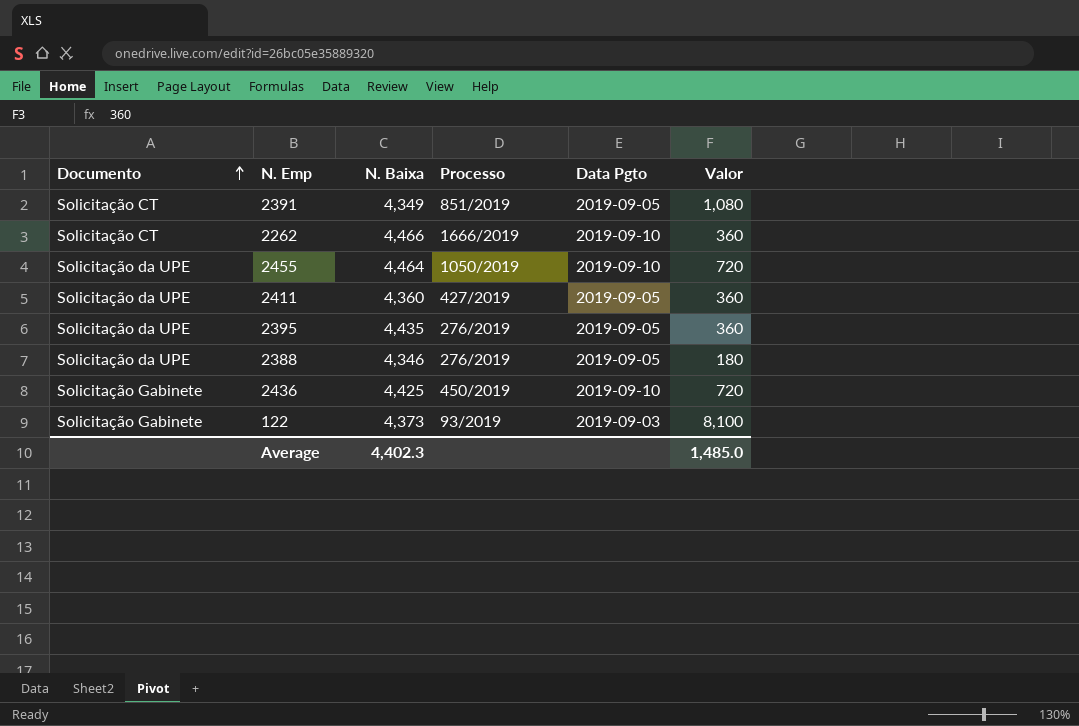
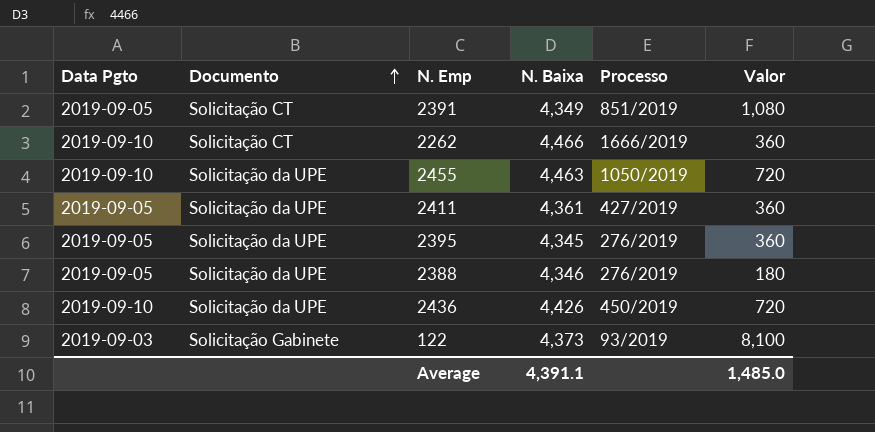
column Data Pgto | position: 5 -> 1
2455 | N. Baixa: 4,464 -> 4,463
2411 | N. Baixa: 4,360 -> 4,361
2395 | N. Baixa: 4,435 -> 4,345
2436 | Documento: Solicitação Gabinete -> Solicitação da UPE
2436 | N. Baixa: 4,425 -> 4,426
Average | N. Baixa: 4,402.3 -> 4,391.1

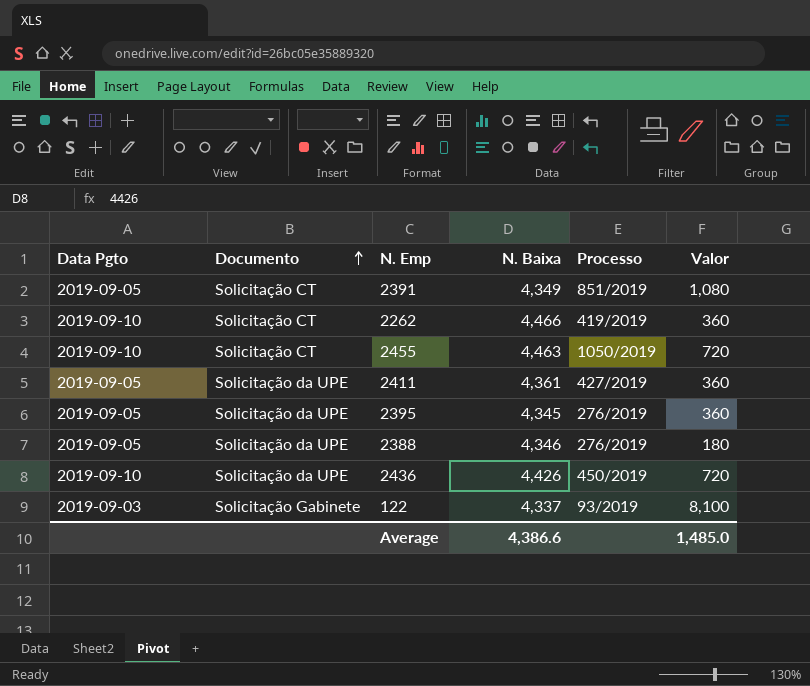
2262 | Processo: 1666/2019 -> 419/2019
2455 | Documento: Solicitação da UPE -> Solicitação CT
122 | N. Baixa: 4,373 -> 4,337
Average | N. Baixa: 4,391.1 -> 4,386.6

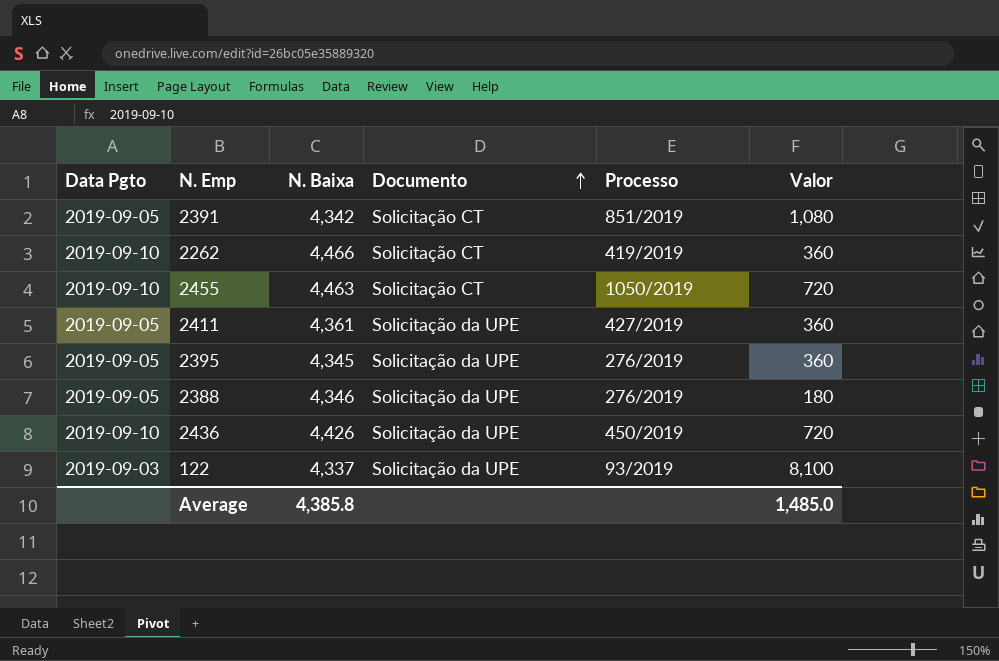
column Documento | position: 2 -> 4
2391 | N. Baixa: 4,349 -> 4,342
122 | Documento: Solicitação Gabinete -> Solicitação da UPE
Average | N. Baixa: 4,386.6 -> 4,385.8

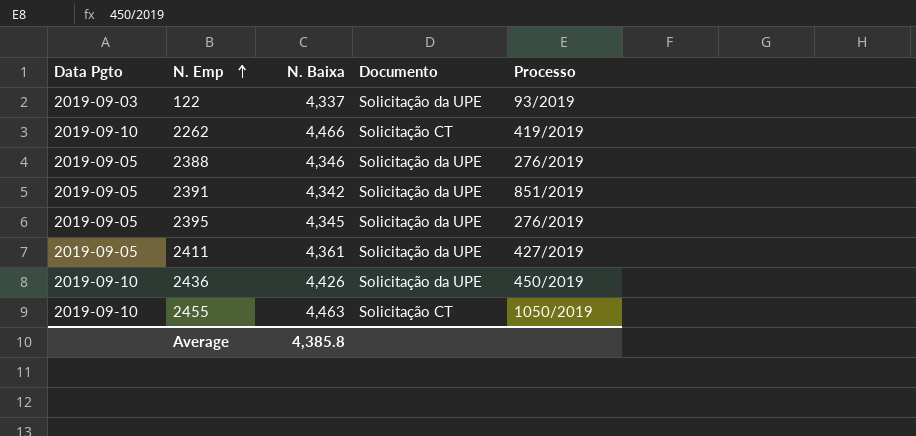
row order: Documento ascending -> N. Emp ascending
column Valor | position: 6 -> none
2391 | Documento: Solicitação CT -> Solicitação da UPE

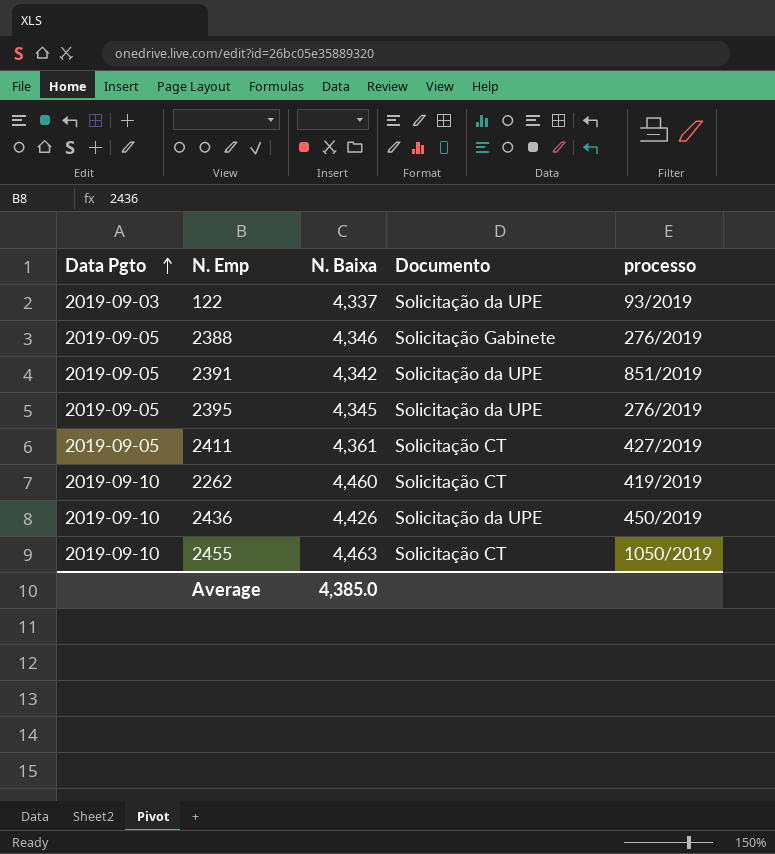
row order: N. Emp ascending -> Data Pgto ascending
column name: Processo -> processo
2388 | Documento: Solicitação da UPE -> Solicitação Gabinete
2411 | Documento: Solicitação da UPE -> Solicitação CT
2262 | N. Baixa: 4,466 -> 4,460
Average | N. Baixa: 4,385.8 -> 4,385.0

